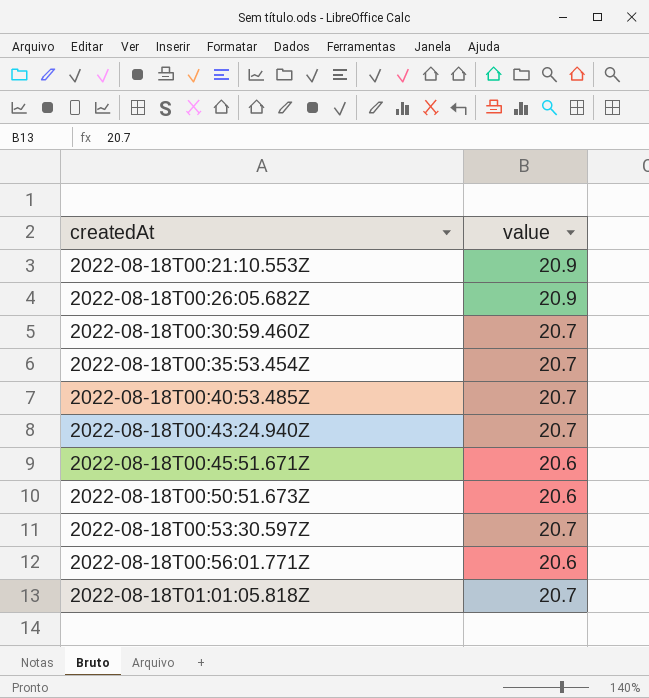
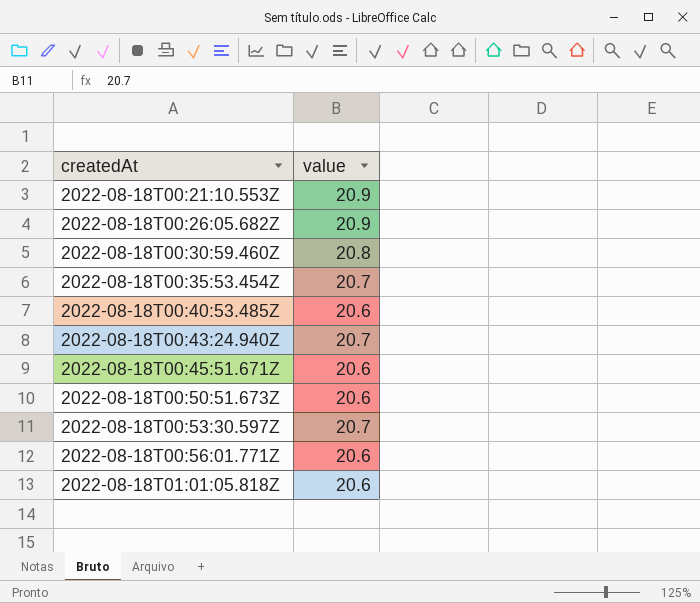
2022-08-18T00:30:59.460Z | value: 20.7 -> 20.8
2022-08-18T00:40:53.485Z | value: 20.7 -> 20.6
2022-08-18T01:01:05.818Z | value: 20.7 -> 20.6

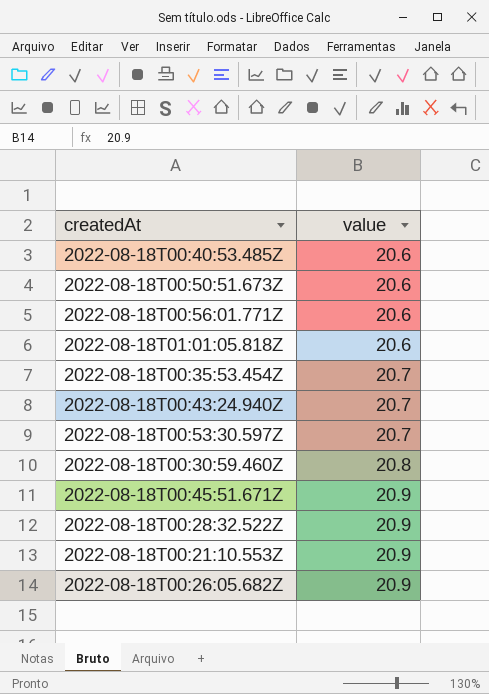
row order: createdAt ascending -> value ascending
2022-08-18T00:45:51.671Z | value: 20.6 -> 20.9
row 2022-08-18T00:28:32.522Z: none -> 20.9

